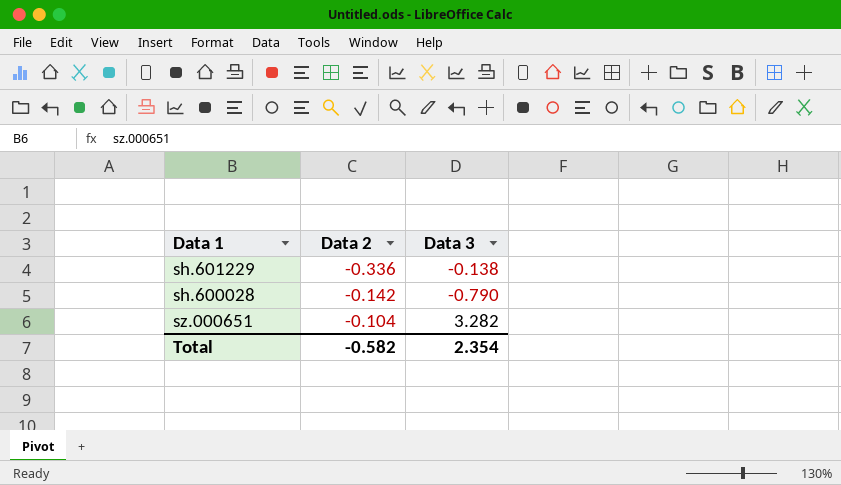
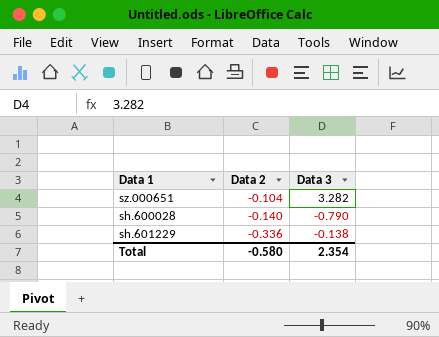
row order: Data 2 ascending -> Data 2 descending
sh.600028 | Data 2: -0.142 -> -0.140
Total | Data 2: -0.582 -> -0.580

